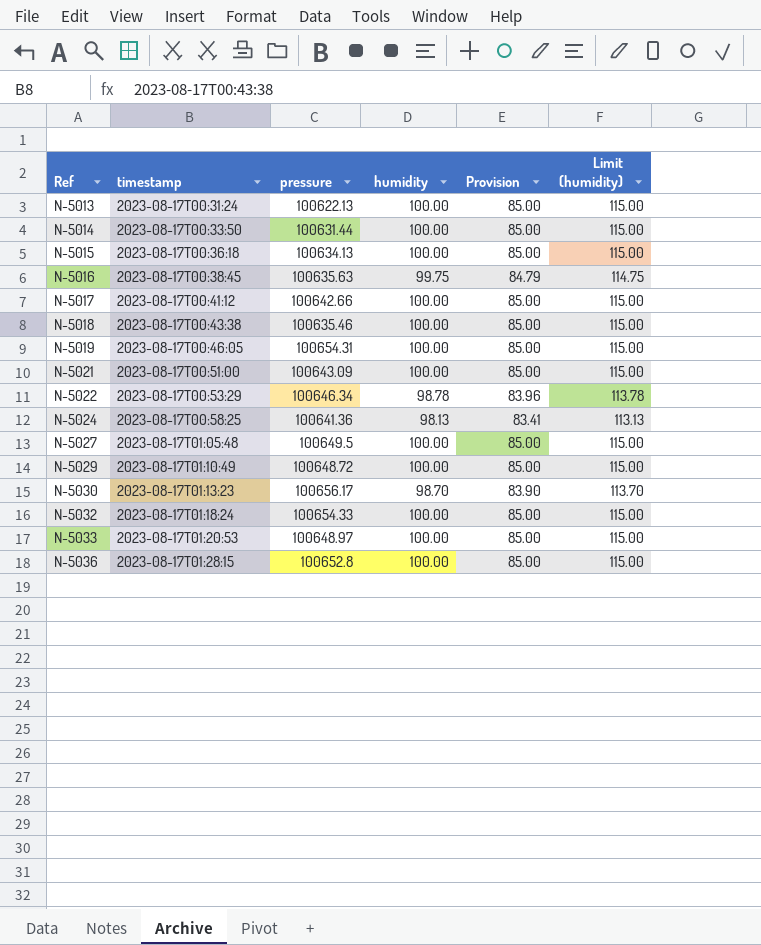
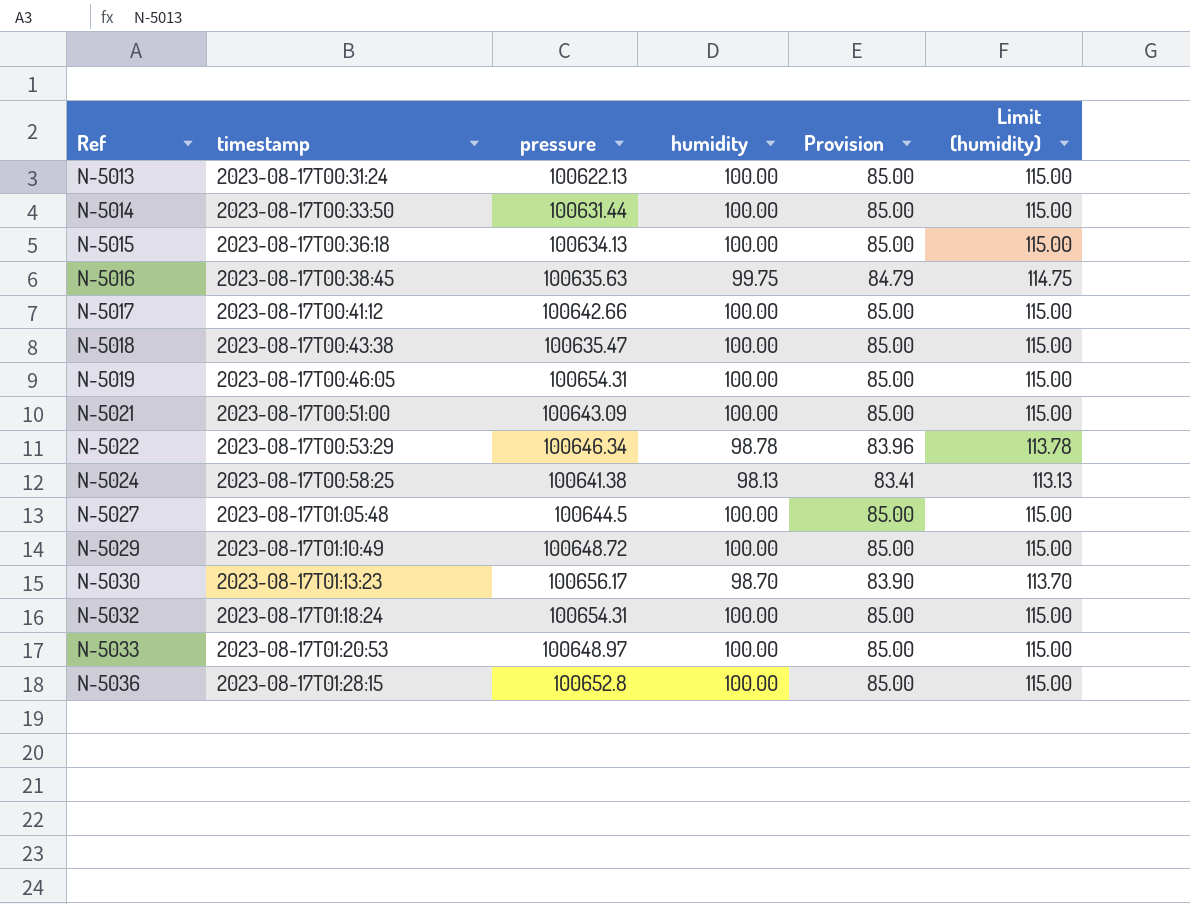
N-5018 | pressure: 100635.46 -> 100635.47
N-5024 | pressure: 100641.36 -> 100641.38
N-5027 | pressure: 100649.5 -> 100644.5
N-5032 | pressure: 100654.33 -> 100654.31

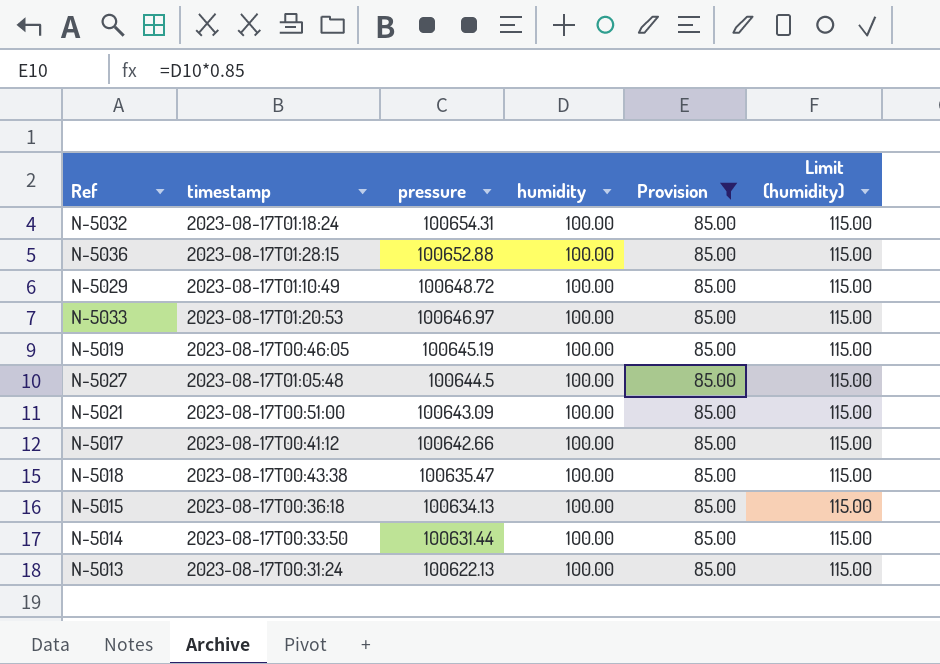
filter: none -> Provision = 85.00
row order: Ref ascending -> pressure descending
N-5036 | pressure: 100652.8 -> 100652.88
N-5033 | pressure: 100648.97 -> 100646.97
N-5019 | pressure: 100654.31 -> 100645.19

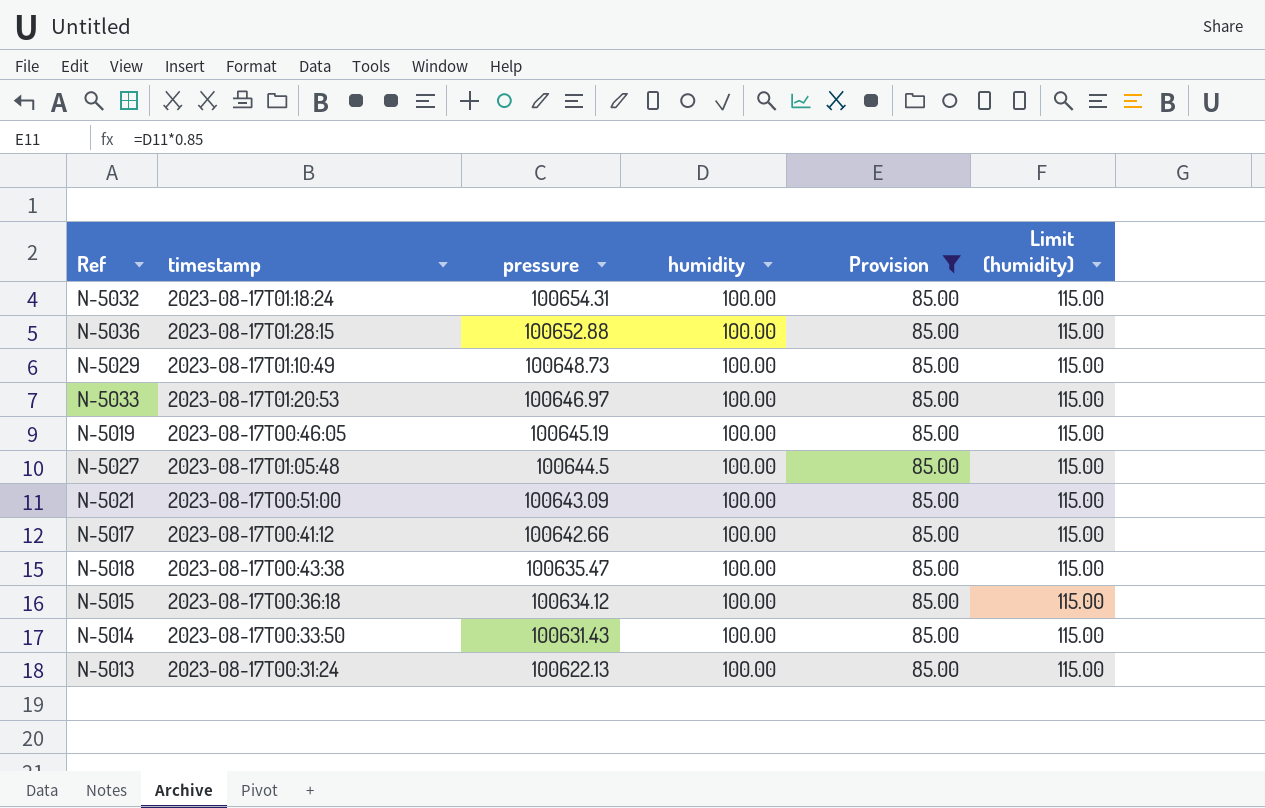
N-5029 | pressure: 100648.72 -> 100648.73
N-5015 | pressure: 100634.13 -> 100634.12
N-5014 | pressure: 100631.44 -> 100631.43

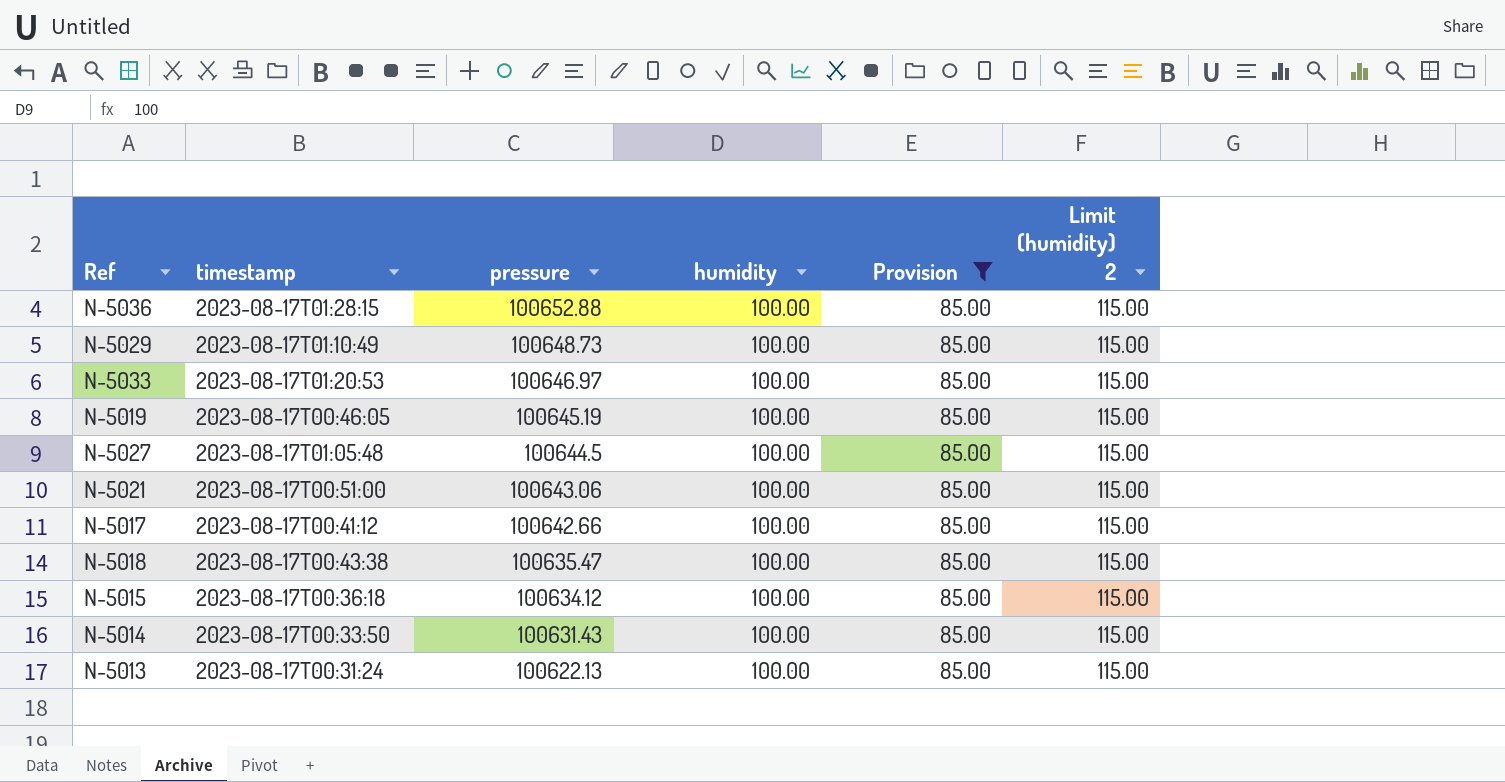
column name: Limit (humidity) -> Limit (humidity) 2
row N-5032: 2023-08-17T01:18:24 | 100654.31 | 100.00 | 85.00 | 115.00 -> none
N-5021 | pressure: 100643.09 -> 100643.06

